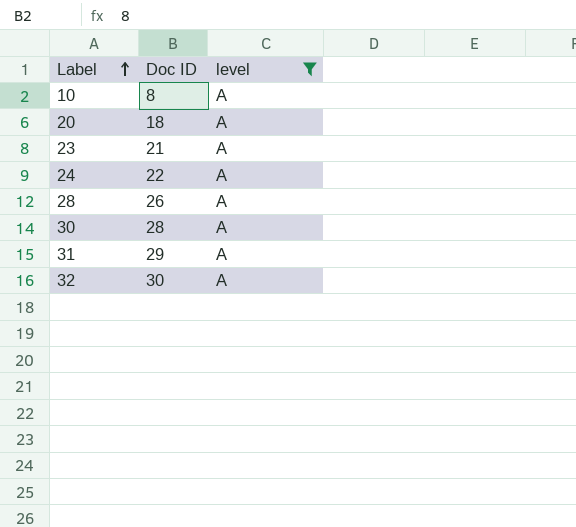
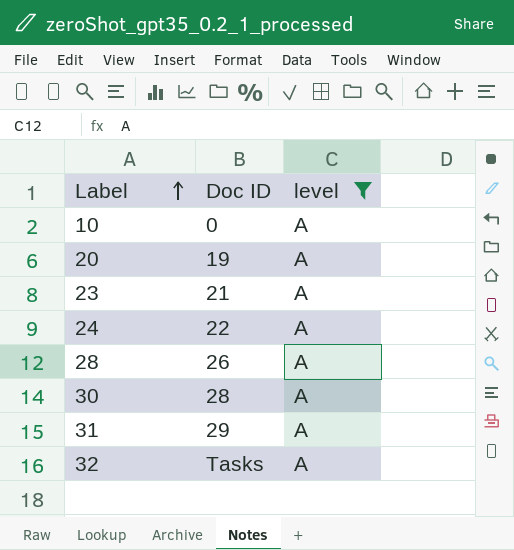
10 | Doc ID: 8 -> 0
20 | Doc ID: 18 -> 19
32 | Doc ID: 30 -> Tasks

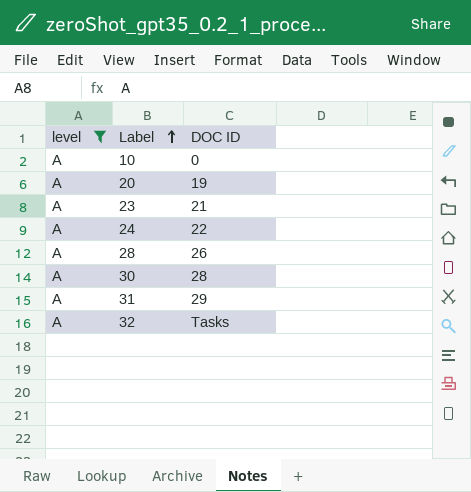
column level | position: 3 -> 1
column name: Doc ID -> DOC ID

